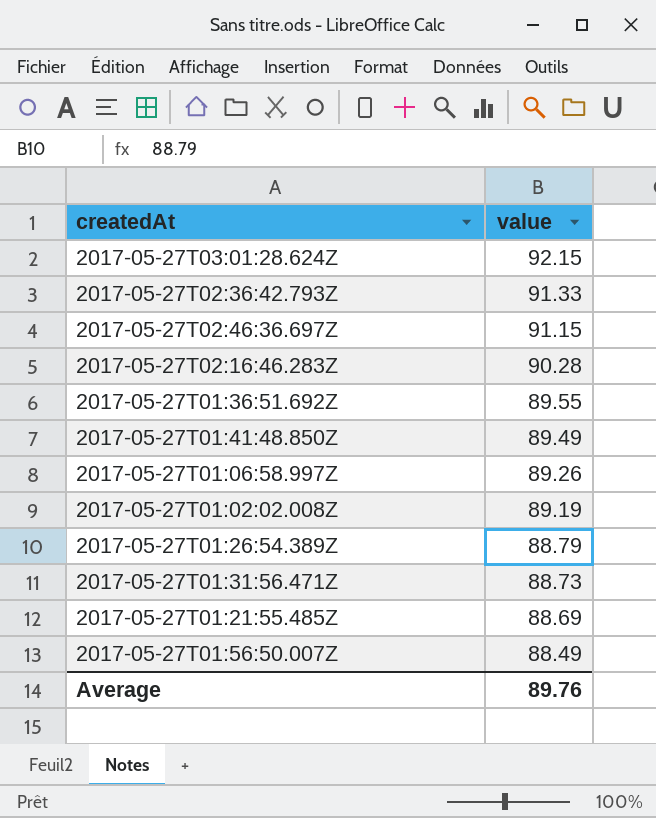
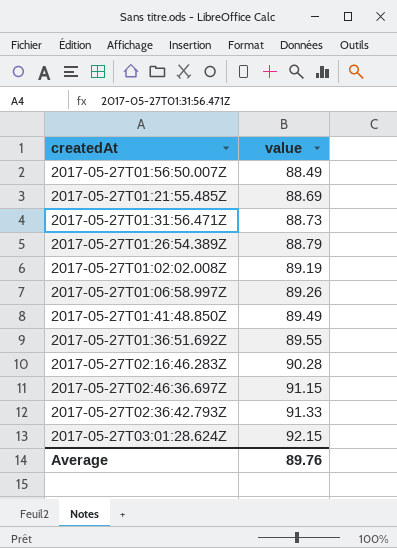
row order: value descending -> value ascending

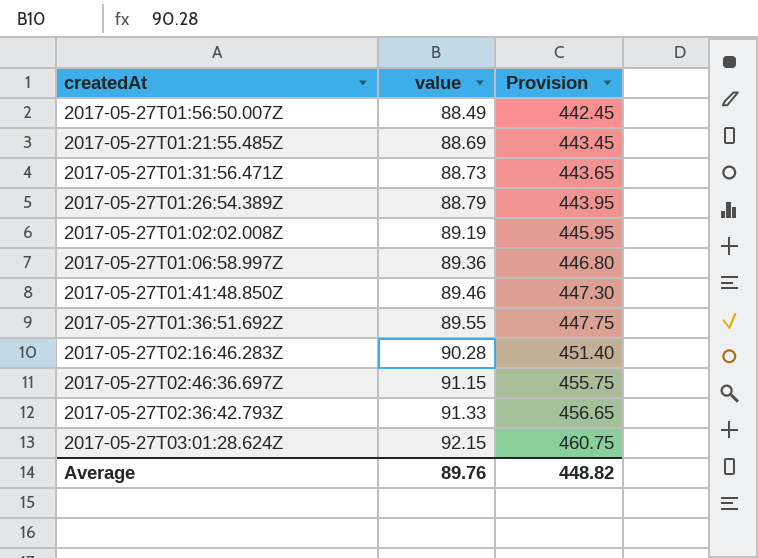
column Provision | formula: none -> [value] * 5
2017-05-27T01:06:58.997Z | value: 89.26 -> 89.36
2017-05-27T01:41:48.850Z | value: 89.49 -> 89.46

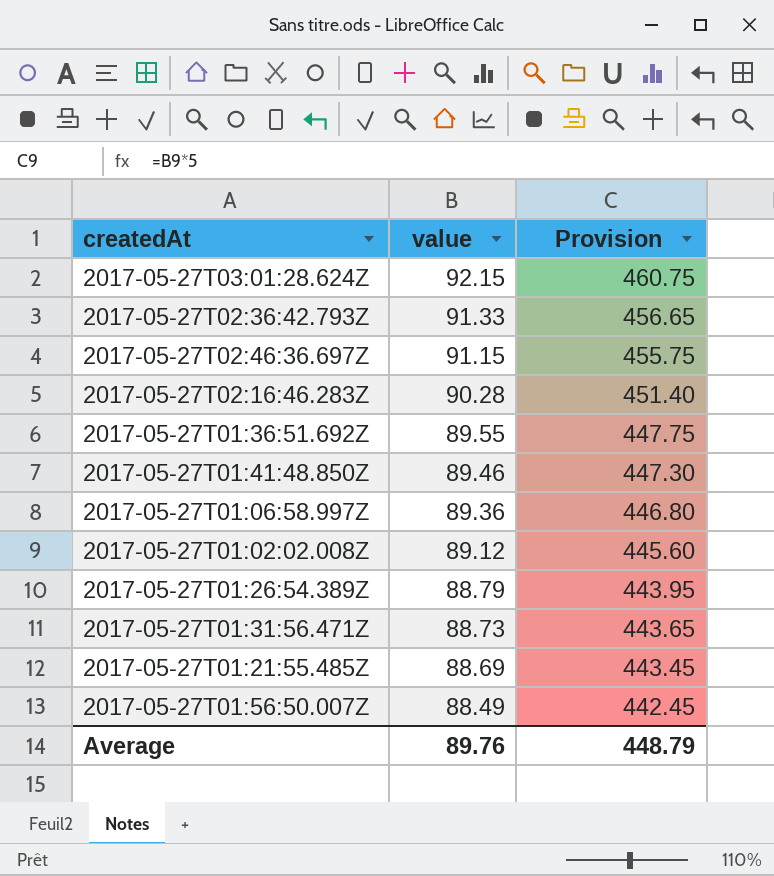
row order: value ascending -> value descending
2017-05-27T01:02:02.008Z | value: 89.19 -> 89.12
2017-05-27T01:02:02.008Z | Provision: 445.95 -> 445.60
Average | Provision: 448.82 -> 448.79

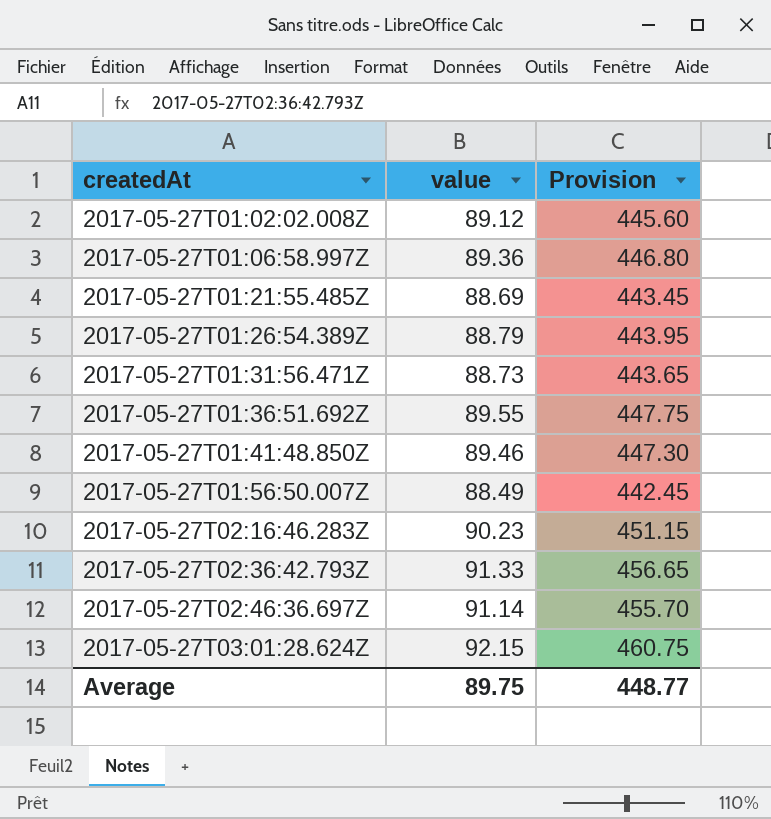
row order: value descending -> createdAt ascending
2017-05-27T02:16:46.283Z | value: 90.28 -> 90.23
2017-05-27T02:16:46.283Z | Provision: 451.40 -> 451.15
2017-05-27T02:46:36.697Z | value: 91.15 -> 91.14
2017-05-27T02:46:36.697Z | Provision: 455.75 -> 455.70
Average | value: 89.76 -> 89.75
Average | Provision: 448.79 -> 448.77

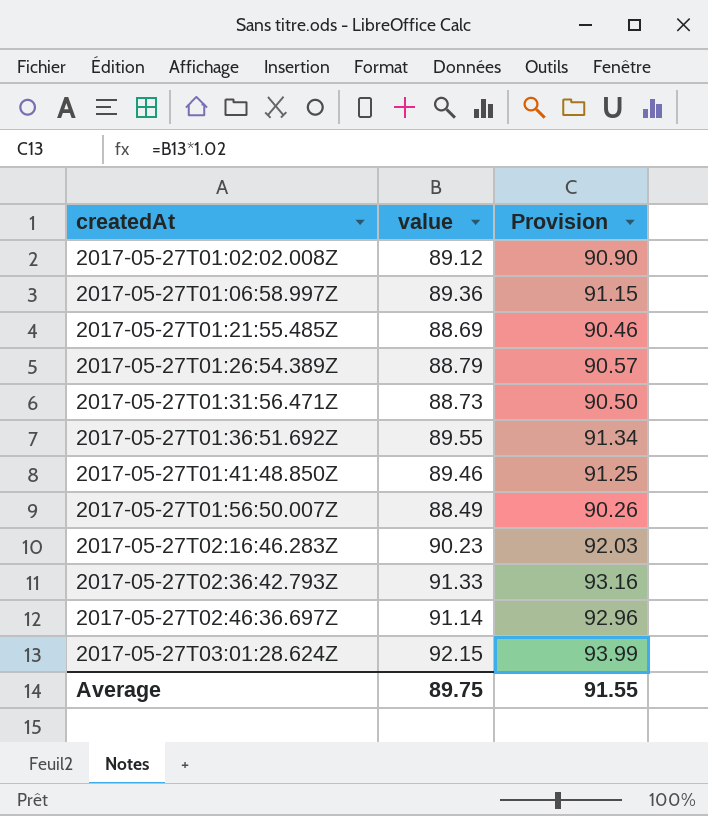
column Provision | formula: [value] * 5 -> [value] * 1.02
Average | Provision: 448.77 -> 91.55

